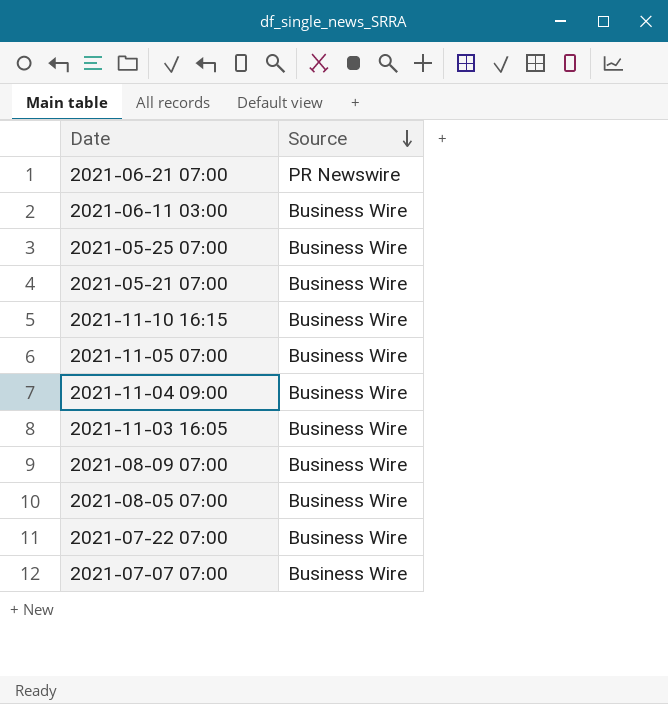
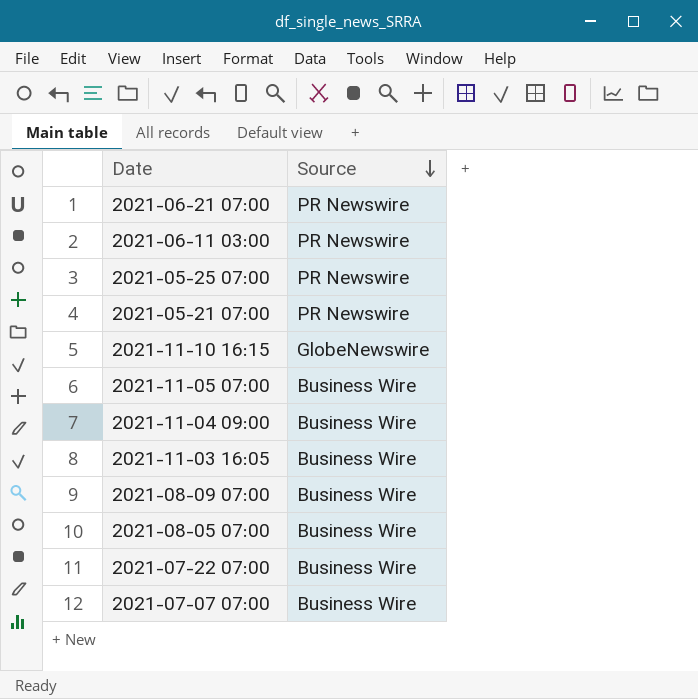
2021-06-11 03:00 | Source: Business Wire -> PR Newswire
2021-05-25 07:00 | Source: Business Wire -> PR Newswire
2021-05-21 07:00 | Source: Business Wire -> PR Newswire
2021-11-10 16:15 | Source: Business Wire -> GlobeNewswire

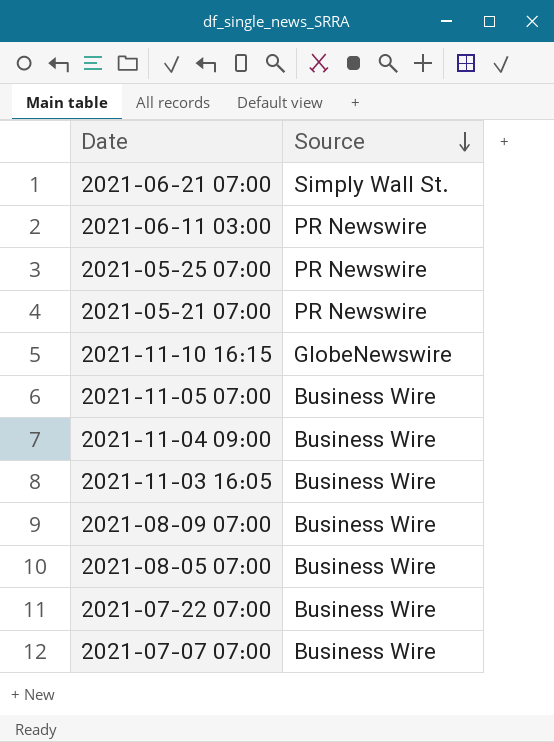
2021-06-21 07:00 | Source: PR Newswire -> Simply Wall St.

